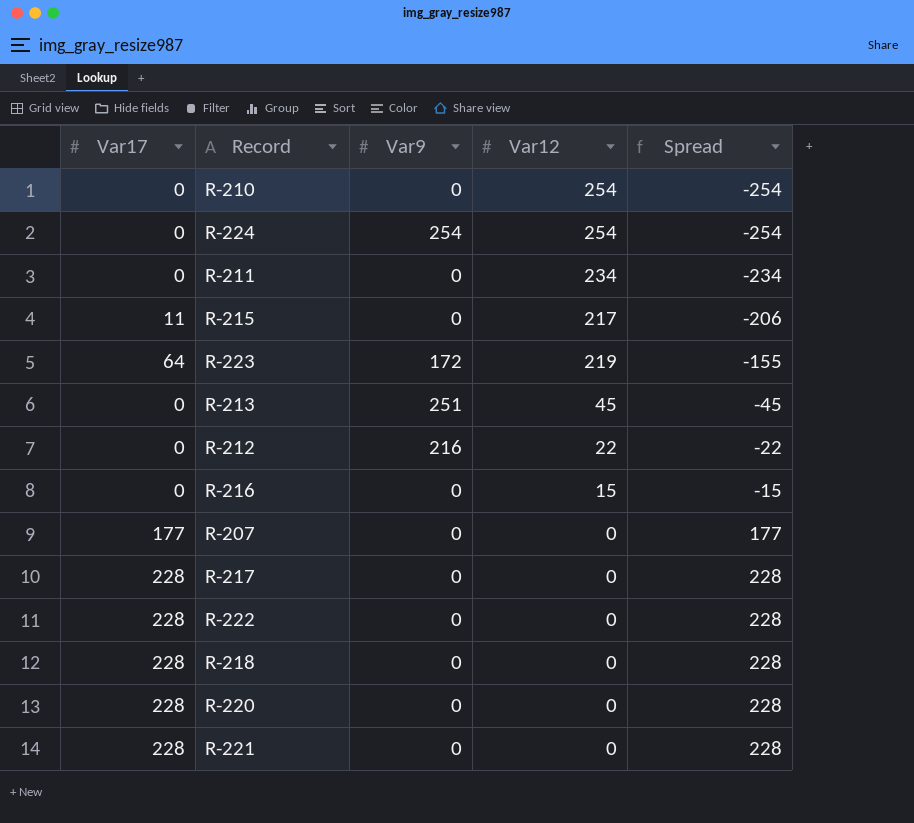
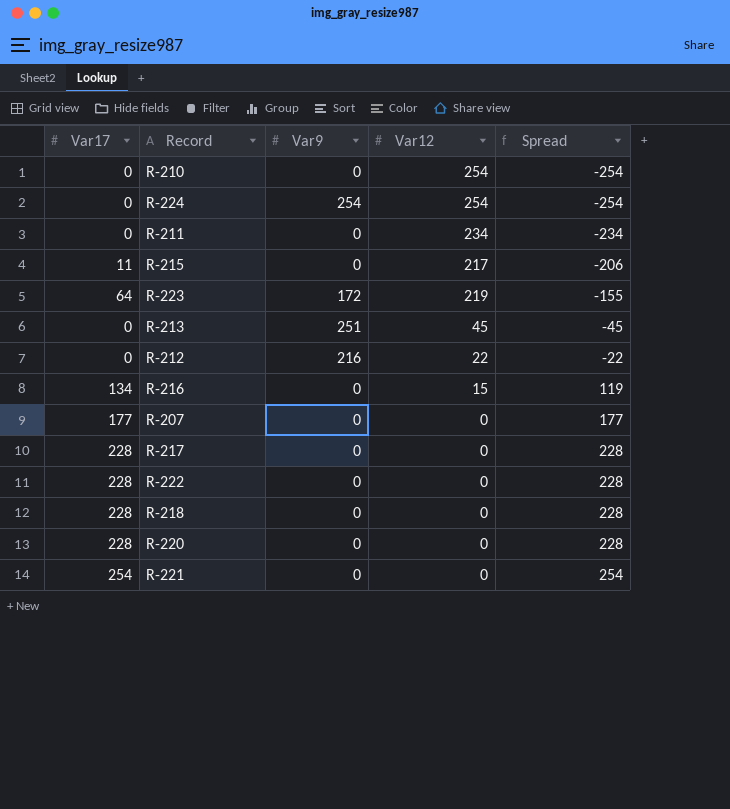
R-216 | Var17: 0 -> 134
R-216 | Spread: -15 -> 119
R-221 | Var17: 228 -> 254
R-221 | Spread: 228 -> 254

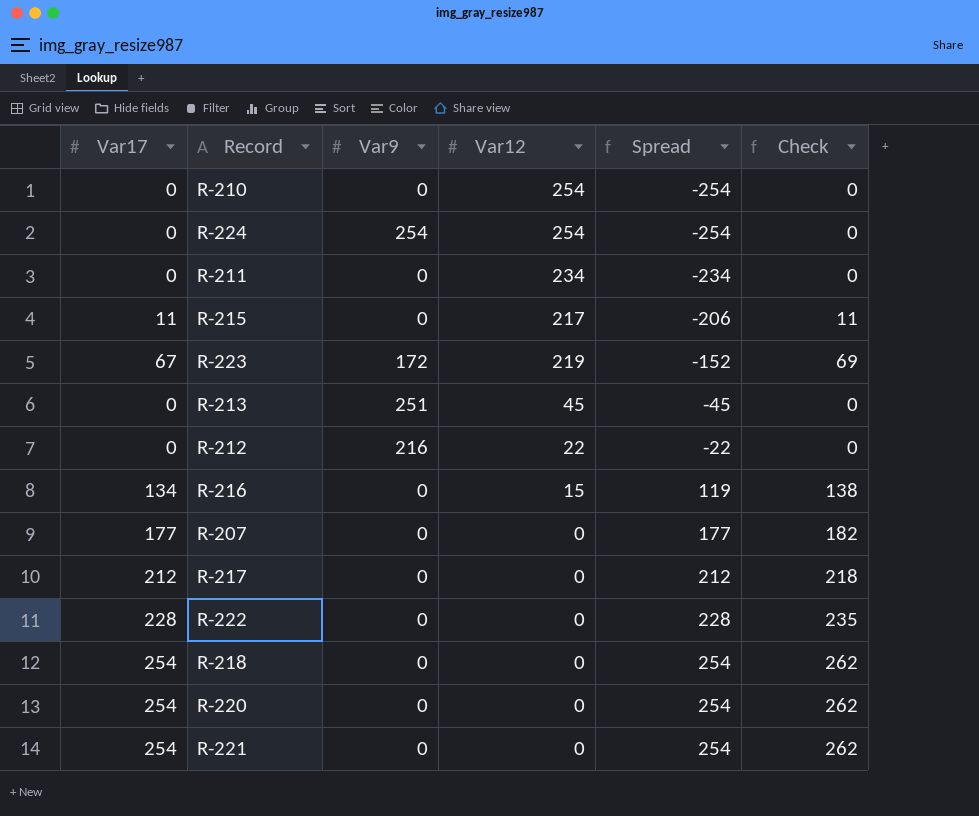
column Check | formula: none -> [Var17] * 1.03
R-223 | Var17: 64 -> 67
R-223 | Spread: -155 -> -152
R-217 | Var17: 228 -> 212
R-217 | Spread: 228 -> 212
R-218 | Var17: 228 -> 254
R-218 | Spread: 228 -> 254
R-220 | Var17: 228 -> 254
R-220 | Spread: 228 -> 254

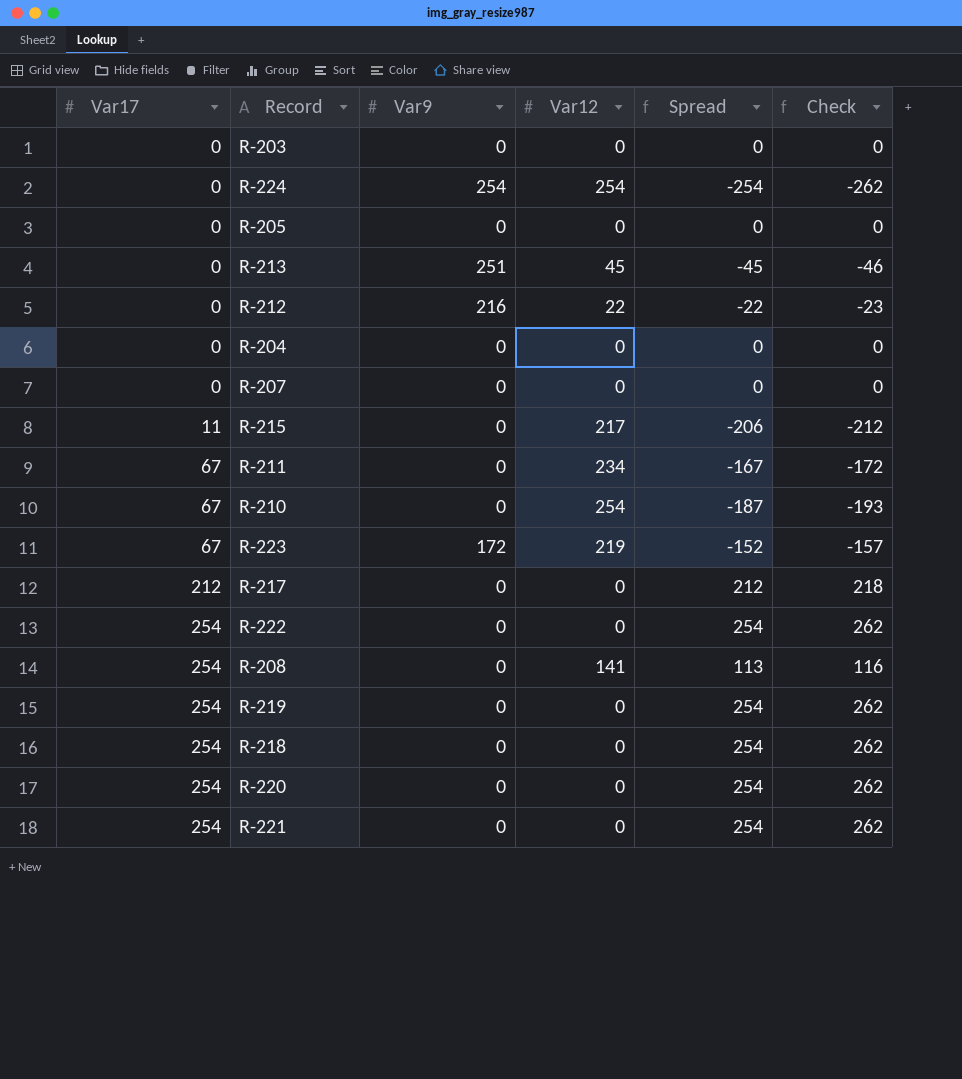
row order: Spread ascending -> Var17 ascending
column Check | formula: [Var17] * 1.03 -> [Spread] * 1.03
row R-216: 134 | 0 | 15 | 119 | 138 -> none
row R-203: none -> 0 | 0 | 0 | 0 | 0
row R-205: none -> 0 | 0 | 0 | 0 | 0
row R-204: none -> 0 | 0 | 0 | 0 | 0
R-207 | Var17: 177 -> 0
R-207 | Spread: 177 -> 0
R-211 | Var17: 0 -> 67
R-211 | Spread: -234 -> -167
R-210 | Var17: 0 -> 67
R-210 | Spread: -254 -> -187
R-222 | Var17: 228 -> 254
R-222 | Spread: 228 -> 254
row R-208: none -> 254 | 0 | 141 | 113 | 116
row R-219: none -> 254 | 0 | 0 | 254 | 262

